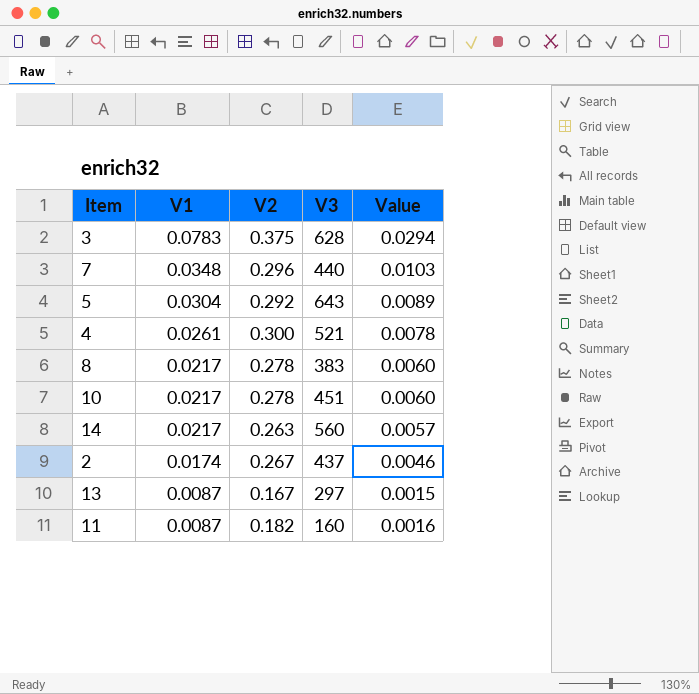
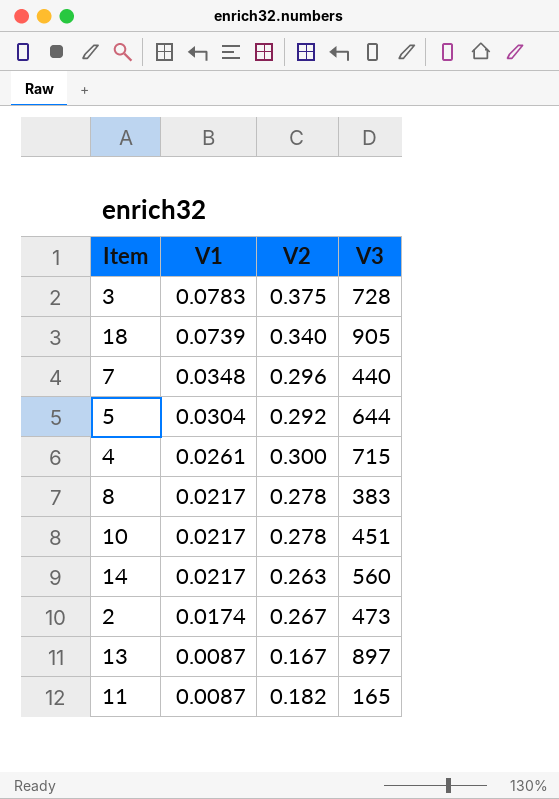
column Value | formula: [V1] * [V2] -> none
3 | V3: 628 -> 728
row 18: none -> 0.0739 | 0.340 | 905
5 | V3: 643 -> 644
4 | V3: 521 -> 715
2 | V3: 437 -> 473
13 | V3: 297 -> 897
11 | V3: 160 -> 165

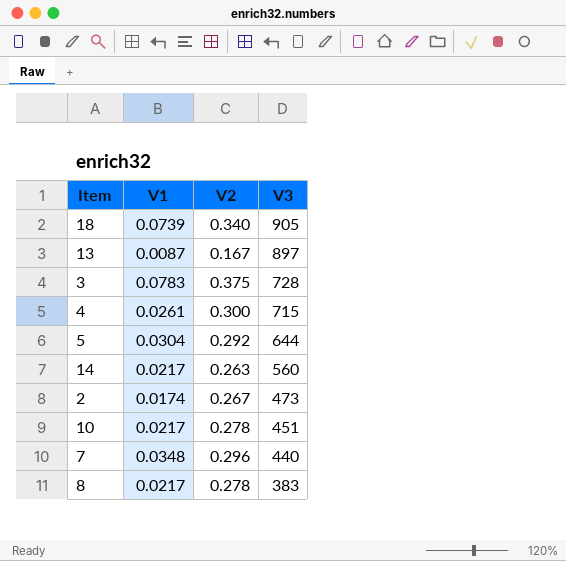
row order: V1 descending -> V3 descending
row 11: 0.0087 | 0.182 | 165 -> none

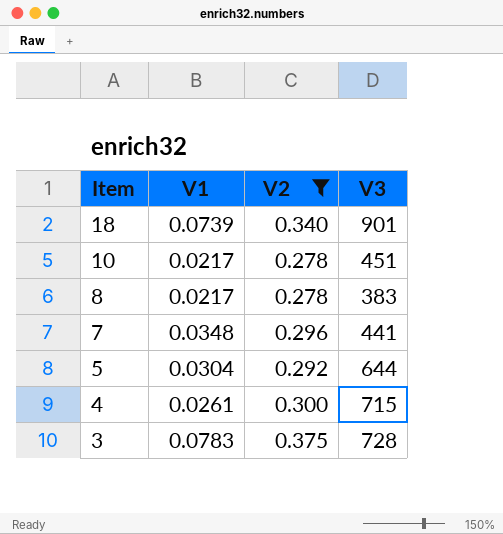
filter: none -> V2 >= 0.278
row order: V3 descending -> Item descending
18 | V3: 905 -> 901
7 | V3: 440 -> 441

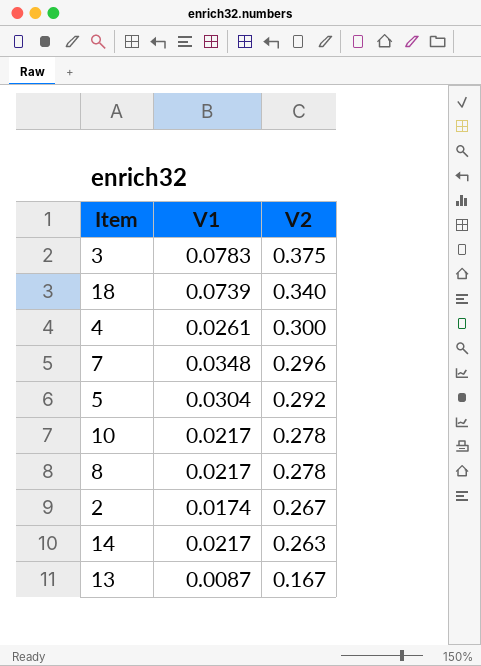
filter: V2 >= 0.278 -> none
row order: Item descending -> V2 descending
column V3 | position: 4 -> none

